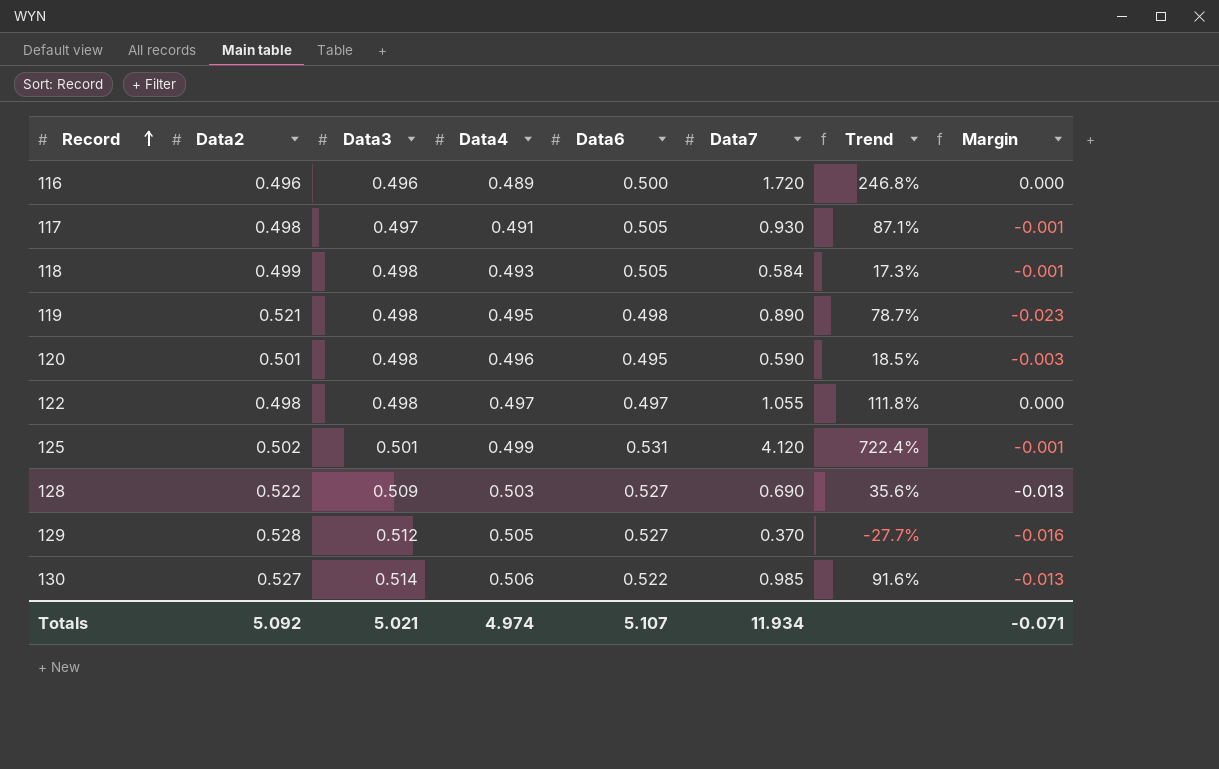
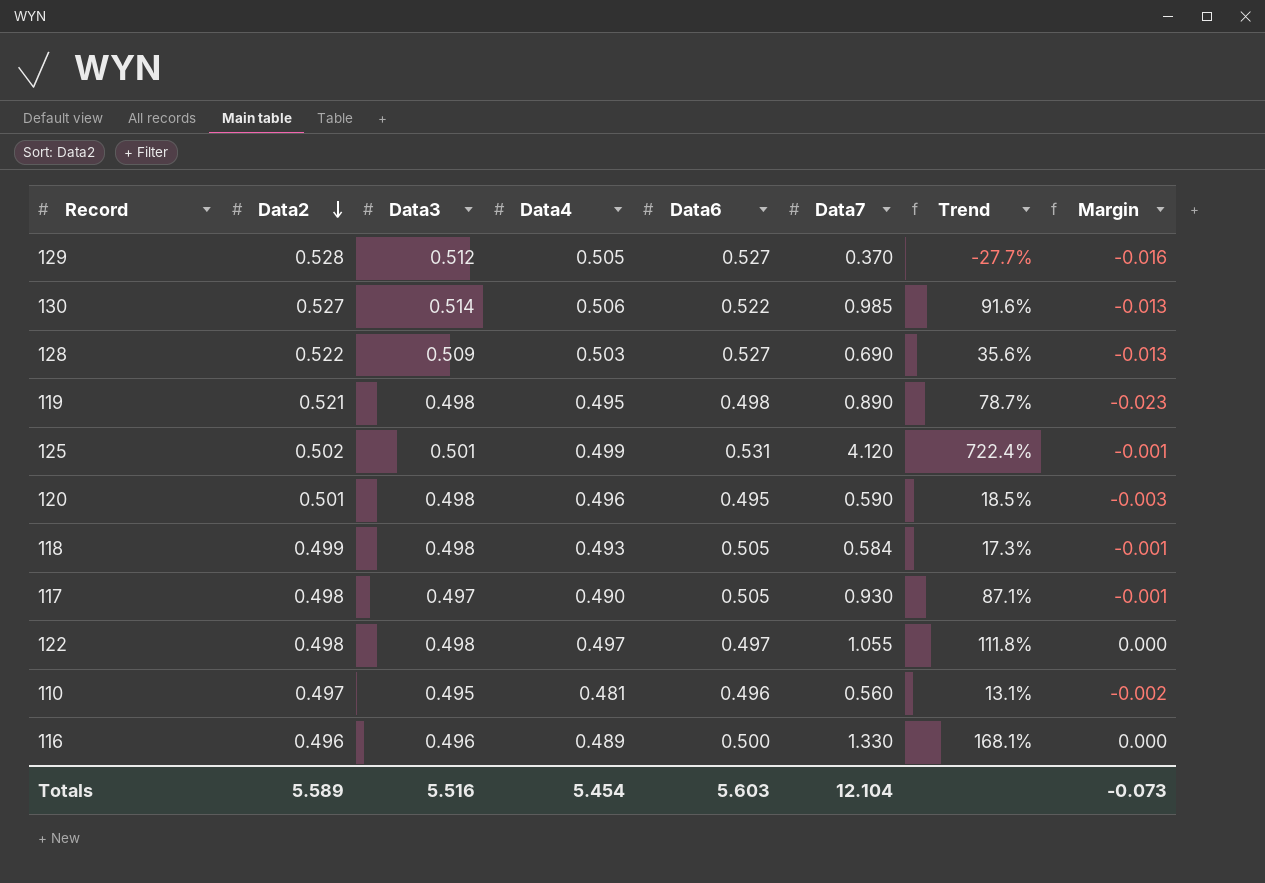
row order: Record ascending -> Data2 descending
117 | Data4: 0.491 -> 0.490
row 110: none -> 0.497 | 0.495 | 0.481 | 0.496 | 0.560 | 13.1% | -0.002
116 | Data7: 1.720 -> 1.330
116 | Trend: 246.8% -> 168.1%
Totals | Data2: 5.092 -> 5.589
Totals | Data3: 5.021 -> 5.516
Totals | Data4: 4.974 -> 5.454
Totals | Data6: 5.107 -> 5.603
Totals | Data7: 11.934 -> 12.104
Totals | Margin: -0.071 -> -0.073

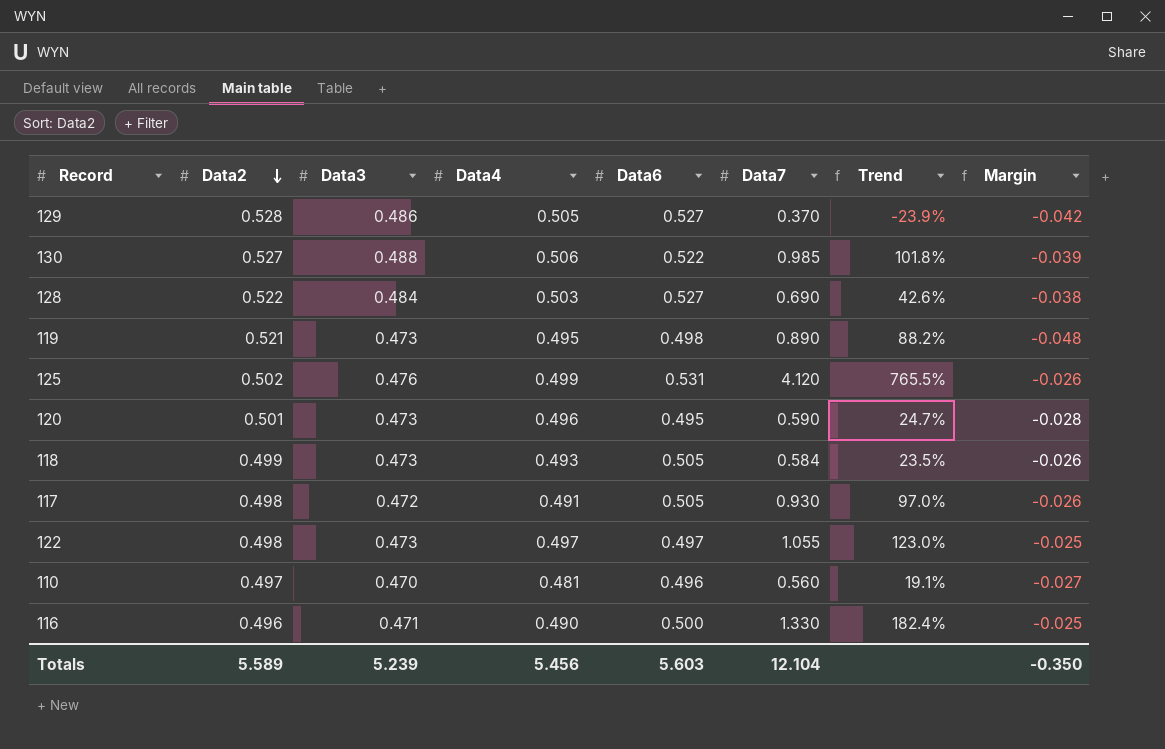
129 | Data3: 0.512 -> 0.486
129 | Trend: -27.7% -> -23.9%
129 | Margin: -0.016 -> -0.042
130 | Data3: 0.514 -> 0.488
130 | Trend: 91.6% -> 101.8%
130 | Margin: -0.013 -> -0.039
128 | Data3: 0.509 -> 0.484
128 | Trend: 35.6% -> 42.6%
128 | Margin: -0.013 -> -0.038
119 | Data3: 0.498 -> 0.473
119 | Trend: 78.7% -> 88.2%
119 | Margin: -0.023 -> -0.048
125 | Data3: 0.501 -> 0.476
125 | Trend: 722.4% -> 765.5%
125 | Margin: -0.001 -> -0.026
120 | Data3: 0.498 -> 0.473
120 | Trend: 18.5% -> 24.7%
120 | Margin: -0.003 -> -0.028
118 | Data3: 0.498 -> 0.473
118 | Trend: 17.3% -> 23.5%
118 | Margin: -0.001 -> -0.026
117 | Data3: 0.497 -> 0.472
117 | Data4: 0.490 -> 0.491
117 | Trend: 87.1% -> 97.0%
117 | Margin: -0.001 -> -0.026
122 | Data3: 0.498 -> 0.473
122 | Trend: 111.8% -> 123.0%
122 | Margin: 0.000 -> -0.025
110 | Data3: 0.495 -> 0.470
110 | Trend: 13.1% -> 19.1%
110 | Margin: -0.002 -> -0.027
116 | Data3: 0.496 -> 0.471
116 | Data4: 0.489 -> 0.490
116 | Trend: 168.1% -> 182.4%
116 | Margin: 0.000 -> -0.025
Totals | Data3: 5.516 -> 5.239
Totals | Data4: 5.454 -> 5.456
Totals | Margin: -0.073 -> -0.350

